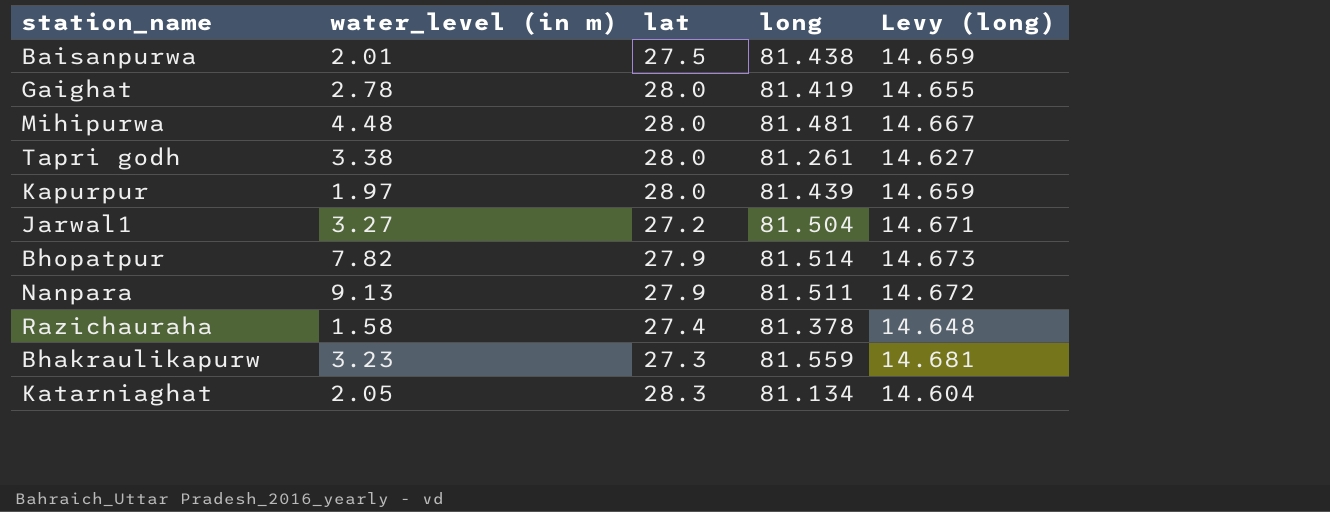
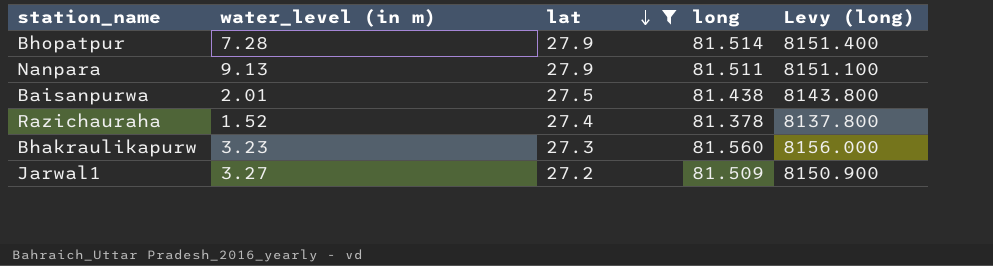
filter: none -> lat <= 27.9
row order: none -> lat descending
column Levy (long) | formula: [long] * 0.18 -> [long] * 100
Bhopatpur | water_level (in m): 7.82 -> 7.28
Razichauraha | water_level (in m): 1.58 -> 1.52
Bhakraulikapurw | long: 81.559 -> 81.560
Jarwal1 | long: 81.504 -> 81.509

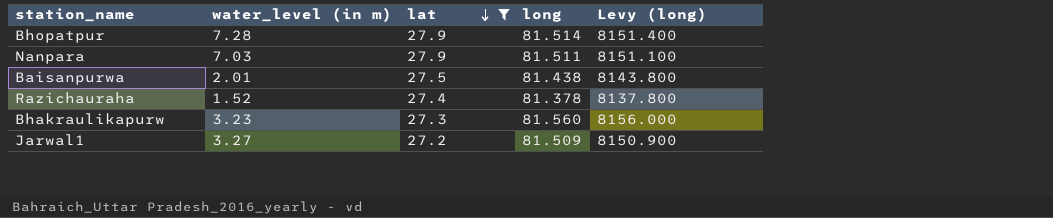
Nanpara | water_level (in m): 9.13 -> 7.03

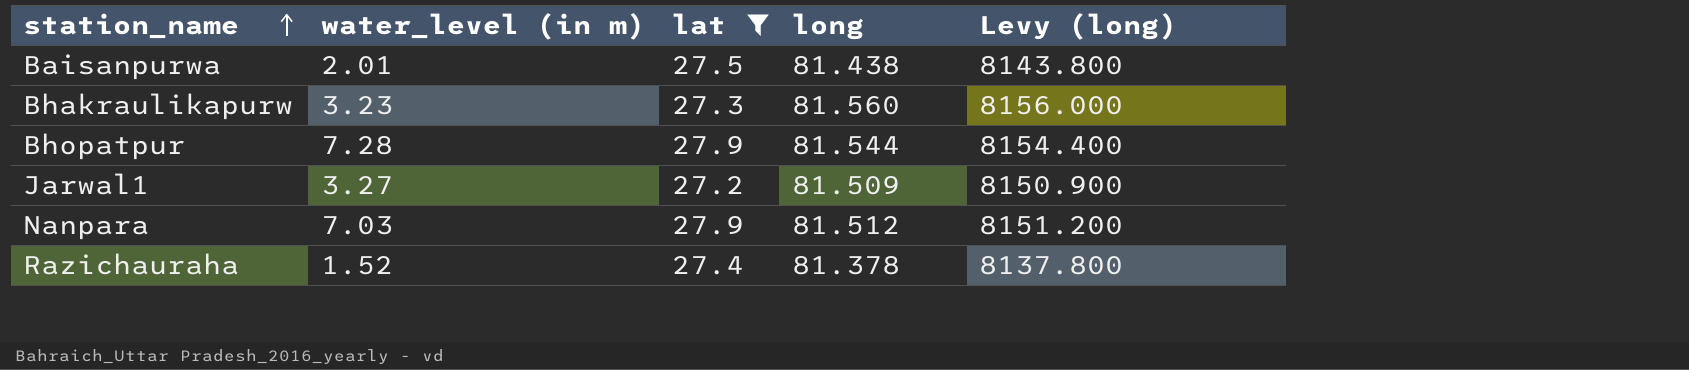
row order: lat descending -> station_name ascending
Bhopatpur | long: 81.514 -> 81.544
Bhopatpur | Levy (long): 8151.400 -> 8154.400
Nanpara | long: 81.511 -> 81.512
Nanpara | Levy (long): 8151.100 -> 8151.200

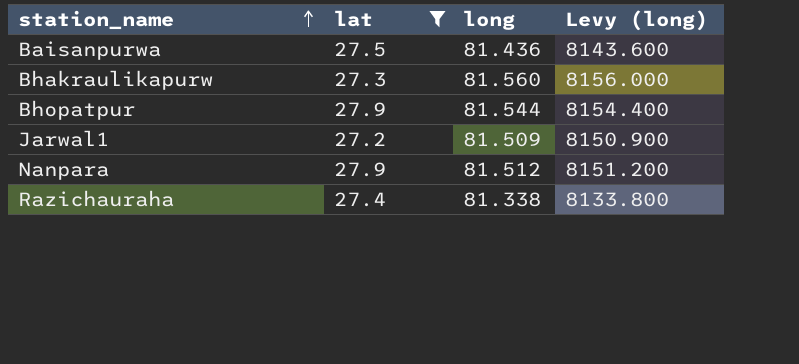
column water_level (in m) | position: 2 -> none
Baisanpurwa | long: 81.438 -> 81.436
Baisanpurwa | Levy (long): 8143.800 -> 8143.600
Razichauraha | long: 81.378 -> 81.338
Razichauraha | Levy (long): 8137.800 -> 8133.800

